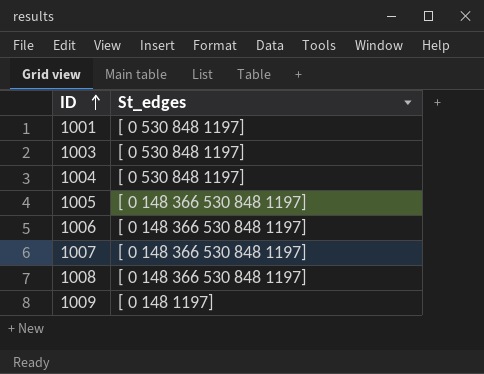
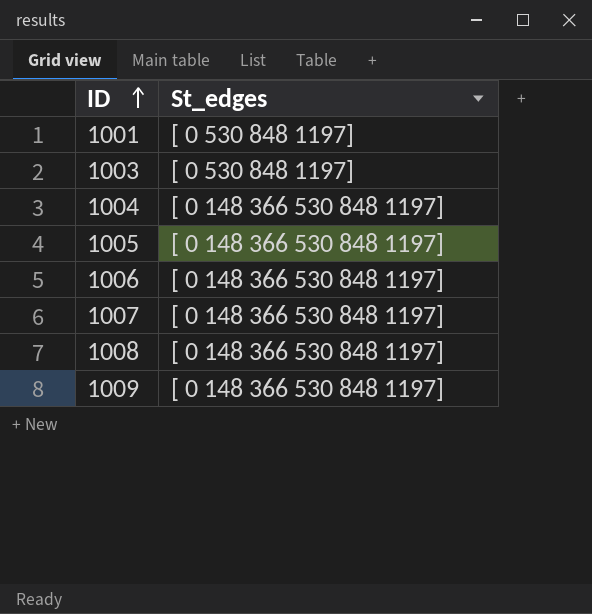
1004 | St_edges: [ 0 530 848 1197] -> [ 0 148 366 530 848 1197]
1009 | St_edges: [ 0 148 1197] -> [ 0 148 366 530 848 1197]

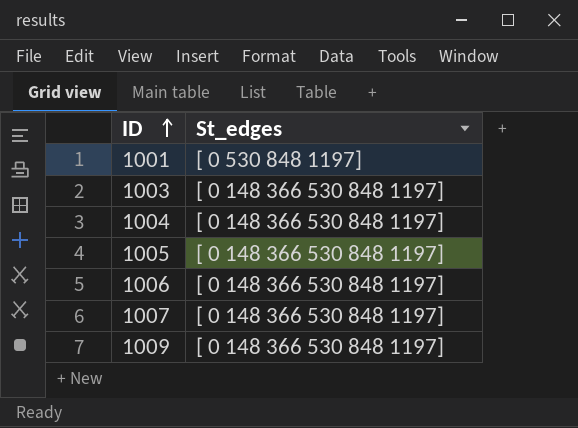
row 1008: [ 0 148 366 530 848 1197] -> none
1003 | St_edges: [ 0 530 848 1197] -> [ 0 148 366 530 848 1197]

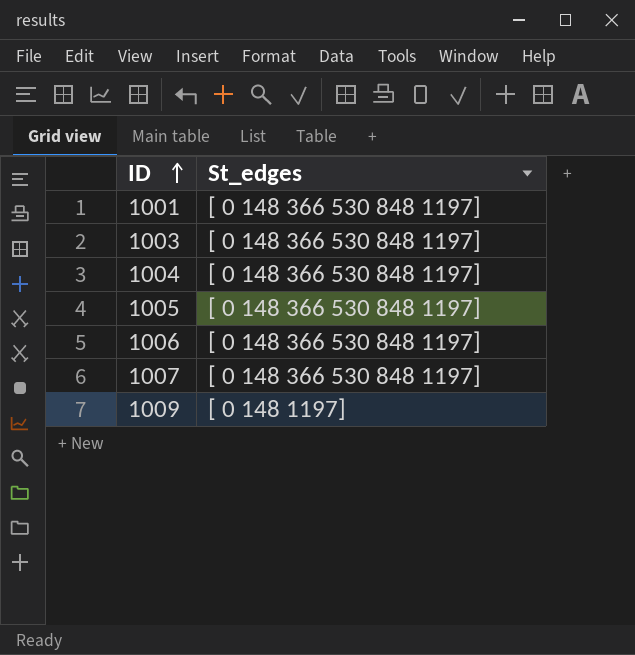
1001 | St_edges: [ 0 530 848 1197] -> [ 0 148 366 530 848 1197]
1009 | St_edges: [ 0 148 366 530 848 1197] -> [ 0 148 1197]

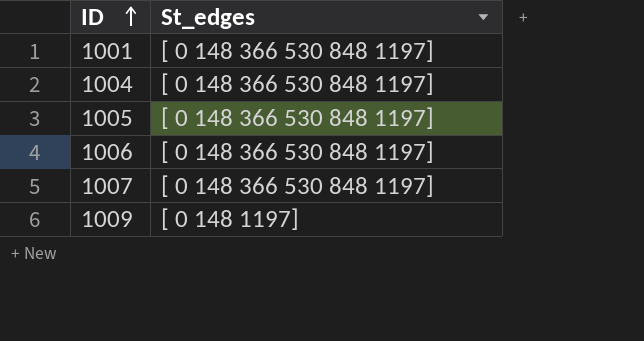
row 1003: [ 0 148 366 530 848 1197] -> none

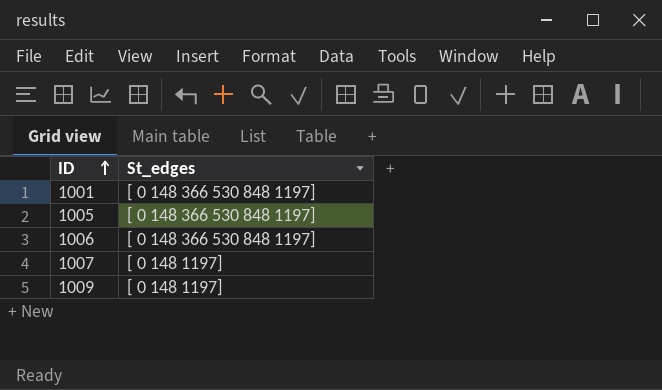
row 1004: [ 0 148 366 530 848 1197] -> none
1007 | St_edges: [ 0 148 366 530 848 1197] -> [ 0 148 1197]

